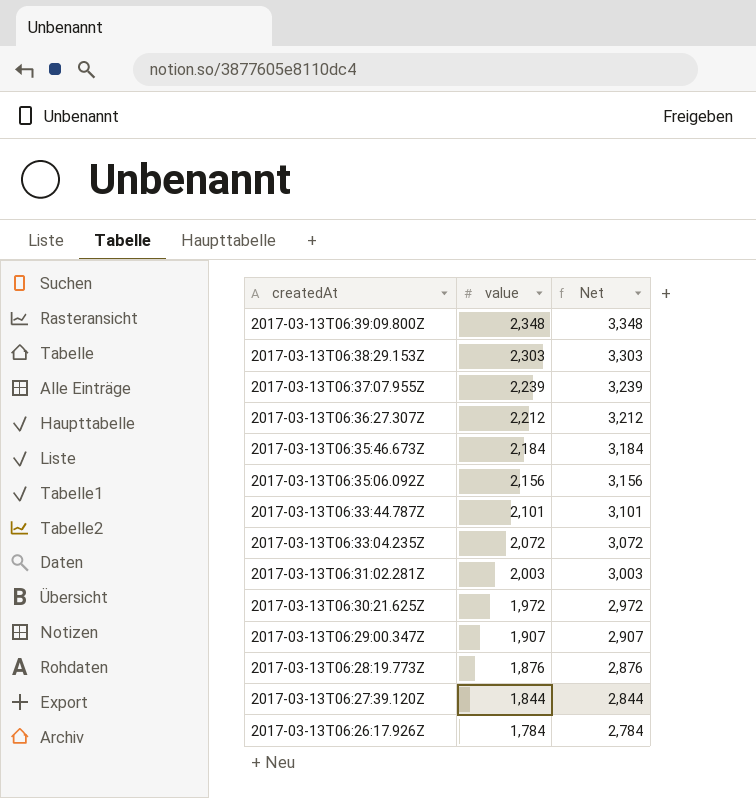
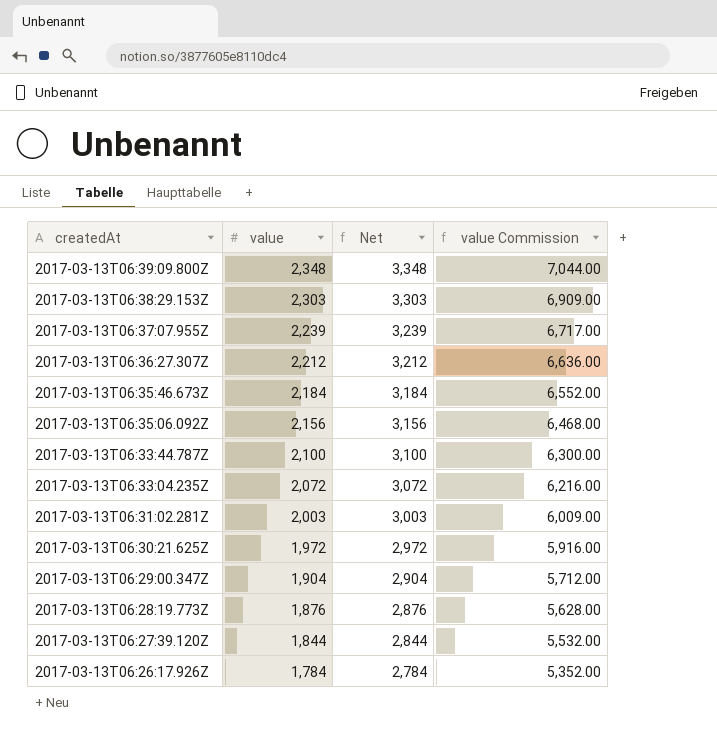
column value Commission | formula: none -> [value] * 3
2017-03-13T06:33:44.787Z | value: 2,101 -> 2,100
2017-03-13T06:33:44.787Z | Net: 3,101 -> 3,100
2017-03-13T06:29:00.347Z | value: 1,907 -> 1,904
2017-03-13T06:29:00.347Z | Net: 2,907 -> 2,904

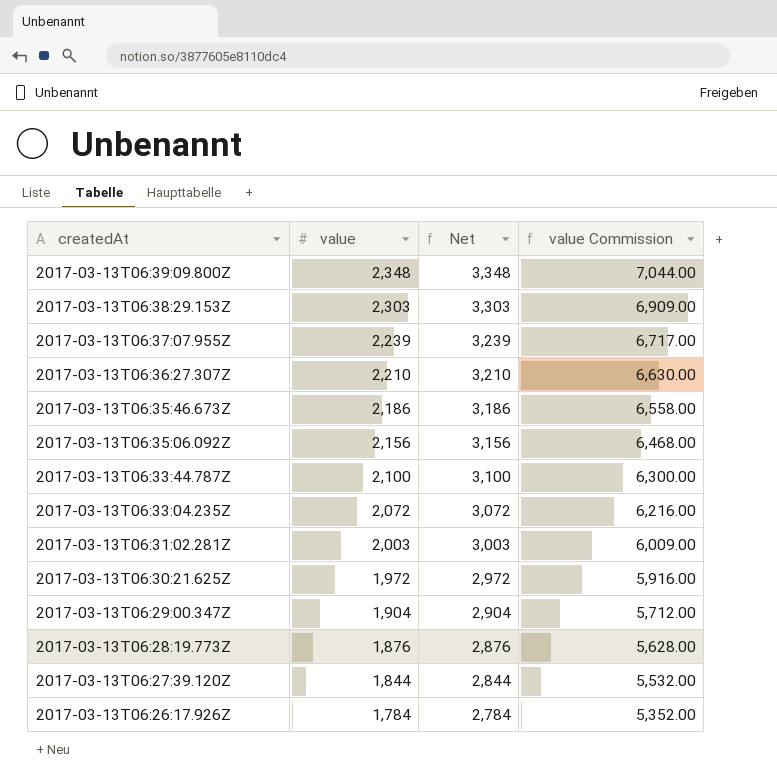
2017-03-13T06:36:27.307Z | value: 2,212 -> 2,210
2017-03-13T06:36:27.307Z | Net: 3,212 -> 3,210
2017-03-13T06:36:27.307Z | value Commission: 6,636.00 -> 6,630.00
2017-03-13T06:35:46.673Z | value: 2,184 -> 2,186
2017-03-13T06:35:46.673Z | Net: 3,184 -> 3,186
2017-03-13T06:35:46.673Z | value Commission: 6,552.00 -> 6,558.00

